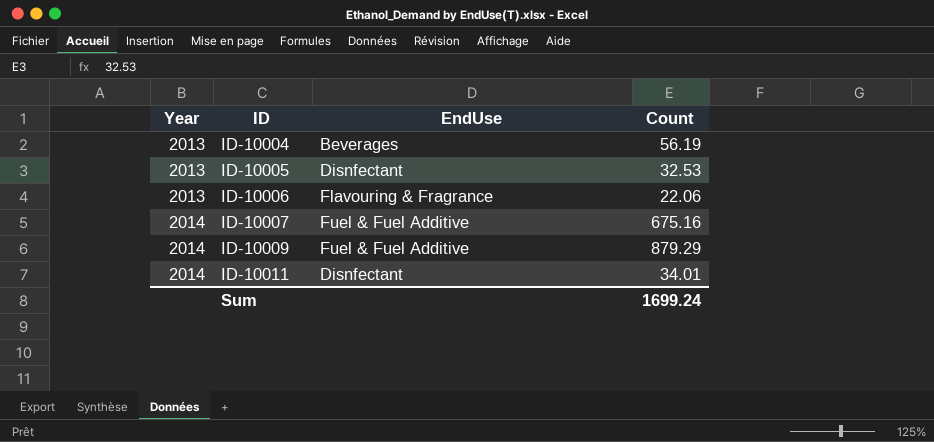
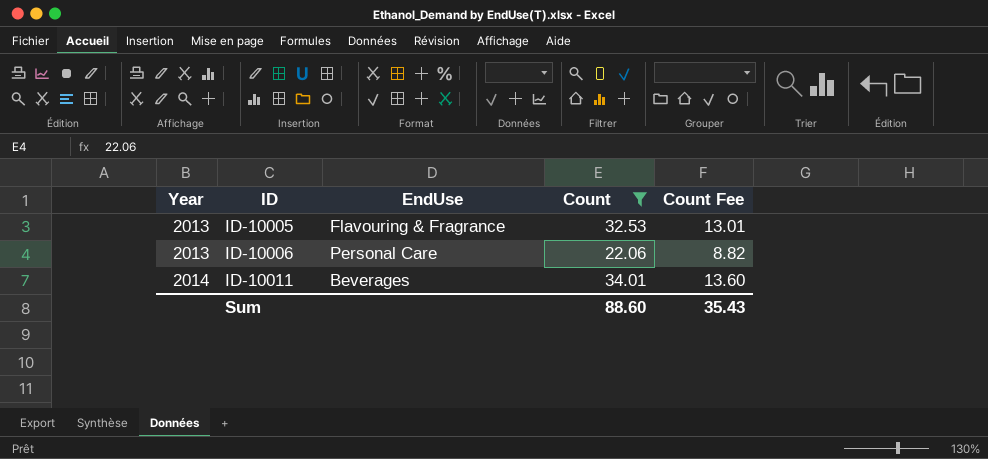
filter: none -> Count <= 34.01
column Count Fee | formula: none -> [Count] * 0.4
ID-10005 | EndUse: Disnfectant -> Flavouring & Fragrance
ID-10006 | EndUse: Flavouring & Fragrance -> Personal Care
ID-10011 | EndUse: Disnfectant -> Beverages
Sum | Count: 1699.24 -> 88.60

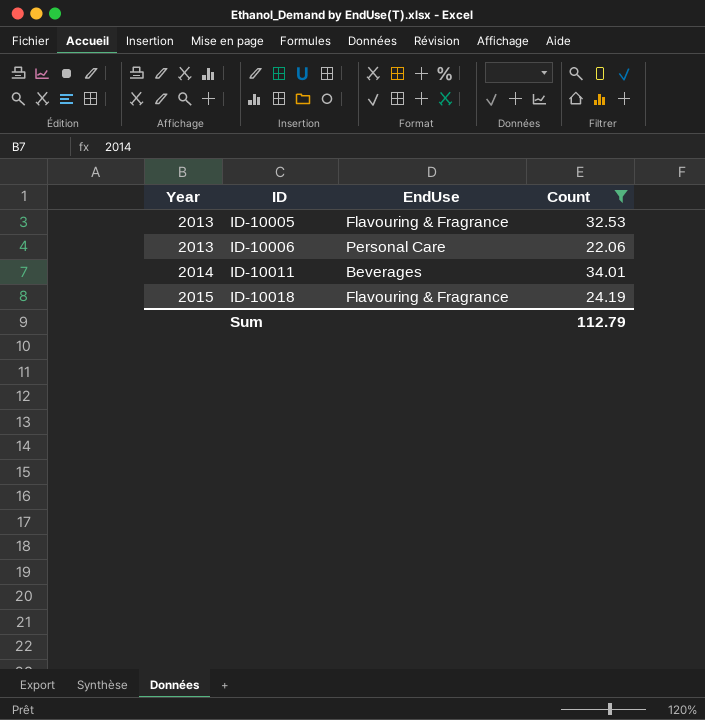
column Count Fee | formula: [Count] * 0.4 -> none
row ID-10018: none -> 2015 | Flavouring & Fragrance | 24.19
Sum | Count: 88.60 -> 112.79

